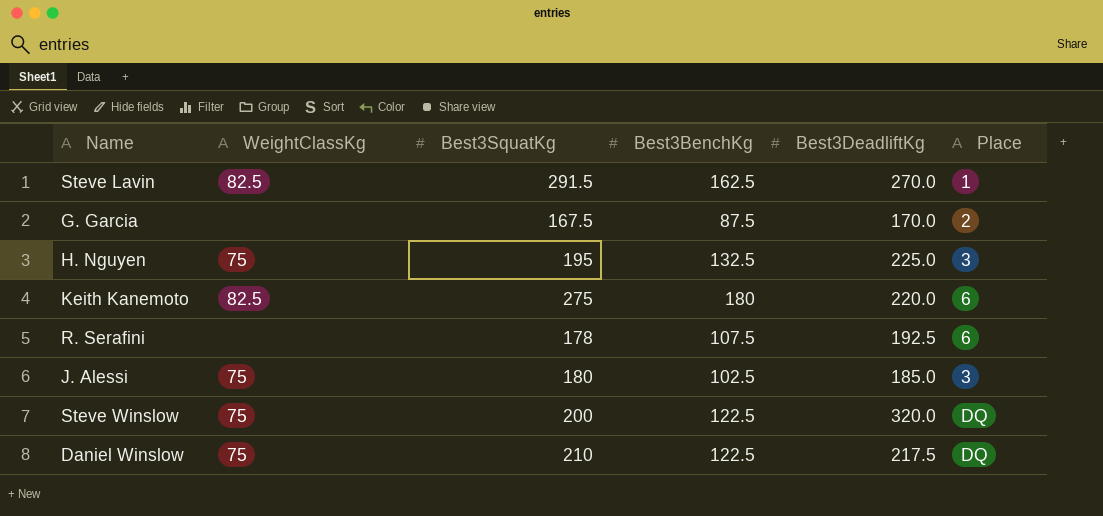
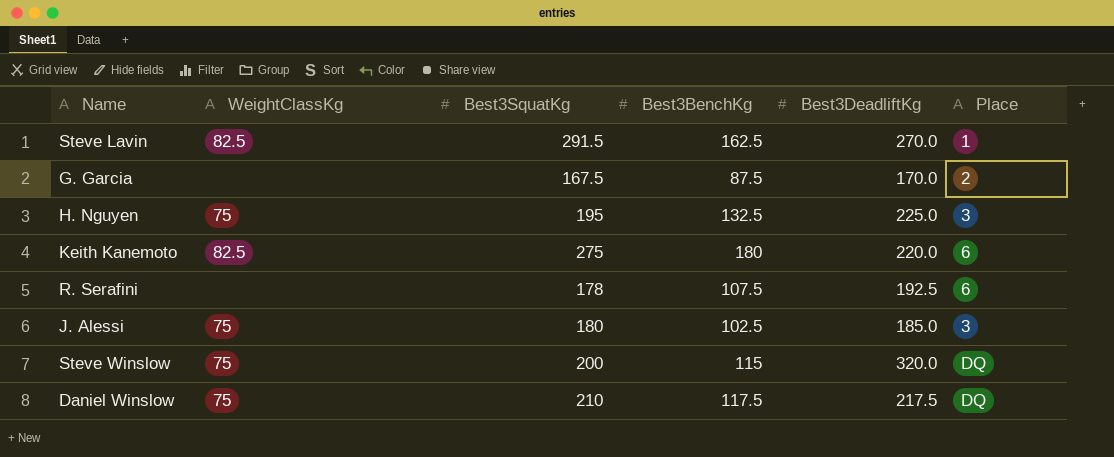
Steve Winslow | Best3BenchKg: 122.5 -> 115
Daniel Winslow | Best3BenchKg: 122.5 -> 117.5

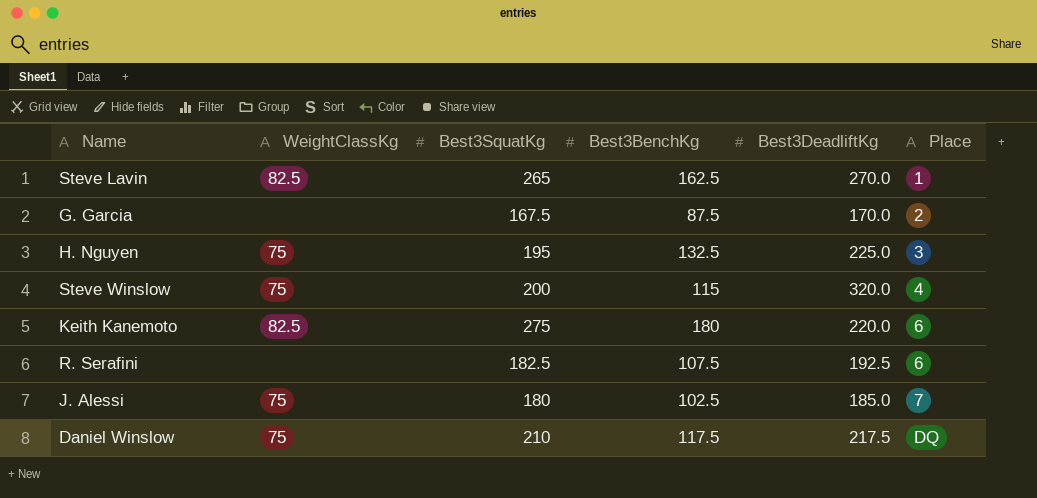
row order: none -> Place ascending
Steve Lavin | Best3SquatKg: 291.5 -> 265
Steve Winslow | Place: DQ -> 4
R. Serafini | Best3SquatKg: 178 -> 182.5
J. Alessi | Place: 3 -> 7

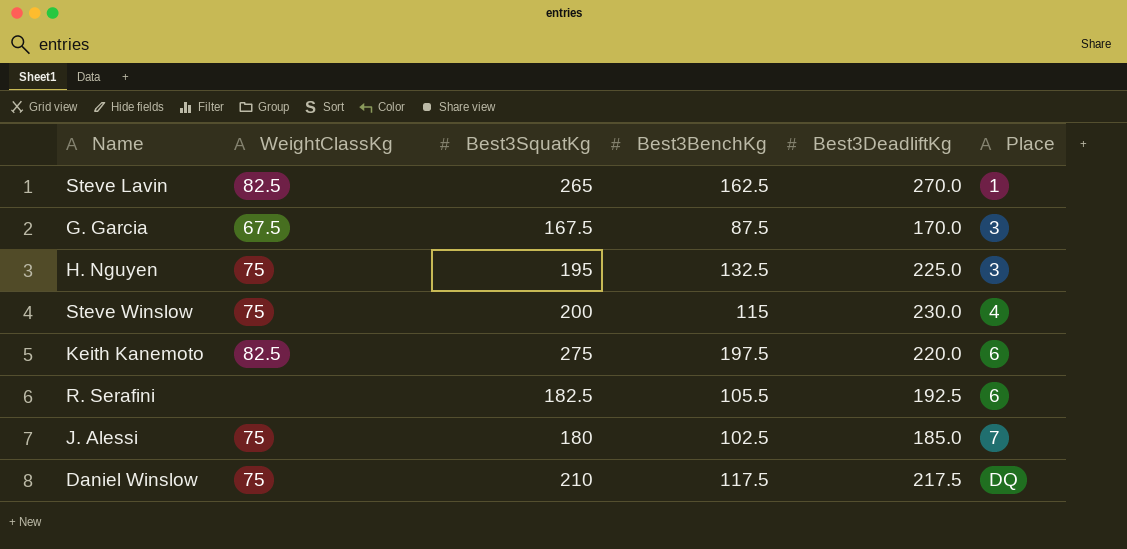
G. Garcia | WeightClassKg: none -> 67.5
G. Garcia | Place: 2 -> 3
Steve Winslow | Best3DeadliftKg: 320.0 -> 230.0
Keith Kanemoto | Best3BenchKg: 180 -> 197.5
R. Serafini | Best3BenchKg: 107.5 -> 105.5

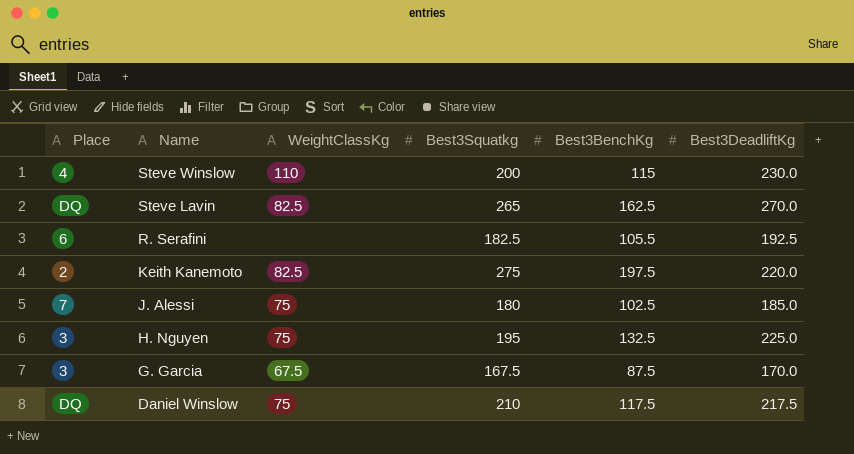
row order: Place ascending -> Name descending
column Place | position: 6 -> 1
column name: Best3SquatKg -> Best3Squatkg
Steve Winslow | WeightClassKg: 75 -> 110
Steve Lavin | Place: 1 -> DQ
Keith Kanemoto | Place: 6 -> 2

